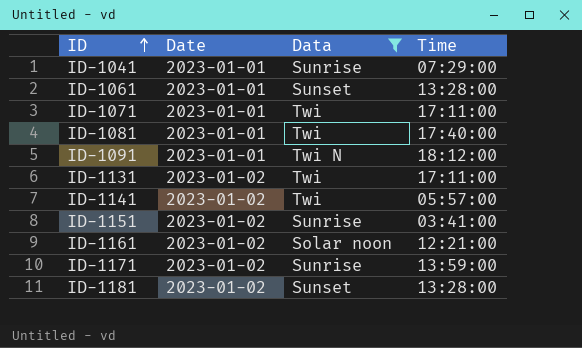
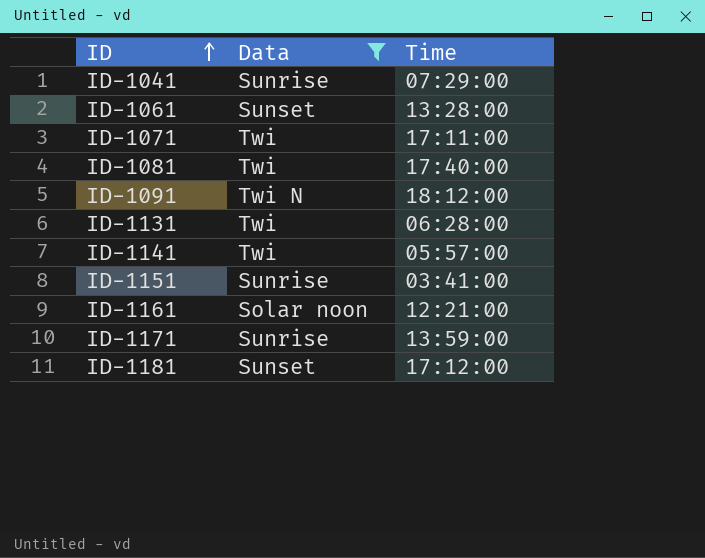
column Date | position: 2 -> none
ID-1131 | Time: 17:11:00 -> 06:28:00
ID-1181 | Time: 13:28:00 -> 17:12:00

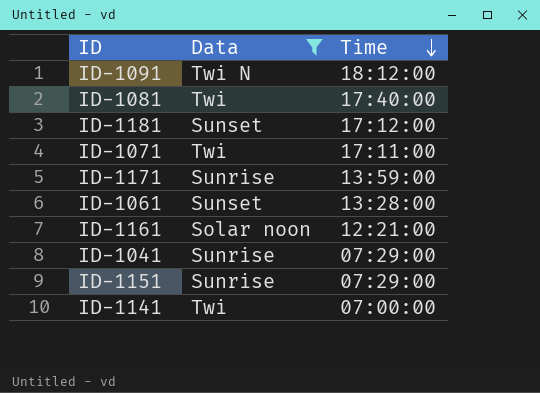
row order: ID ascending -> Time descending
row ID-1131: Twi | 06:28:00 -> none
ID-1151 | Time: 03:41:00 -> 07:29:00
ID-1141 | Time: 05:57:00 -> 07:00:00

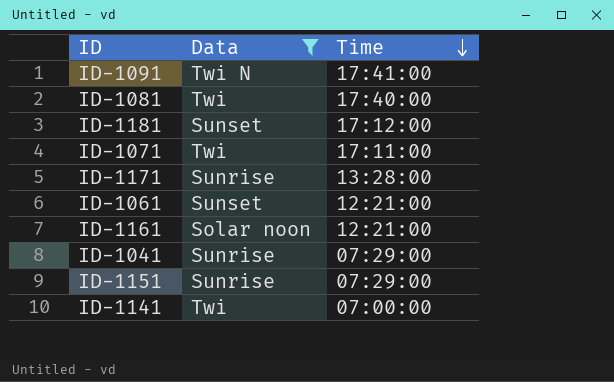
ID-1091 | Time: 18:12:00 -> 17:41:00
ID-1171 | Time: 13:59:00 -> 13:28:00
ID-1061 | Time: 13:28:00 -> 12:21:00

